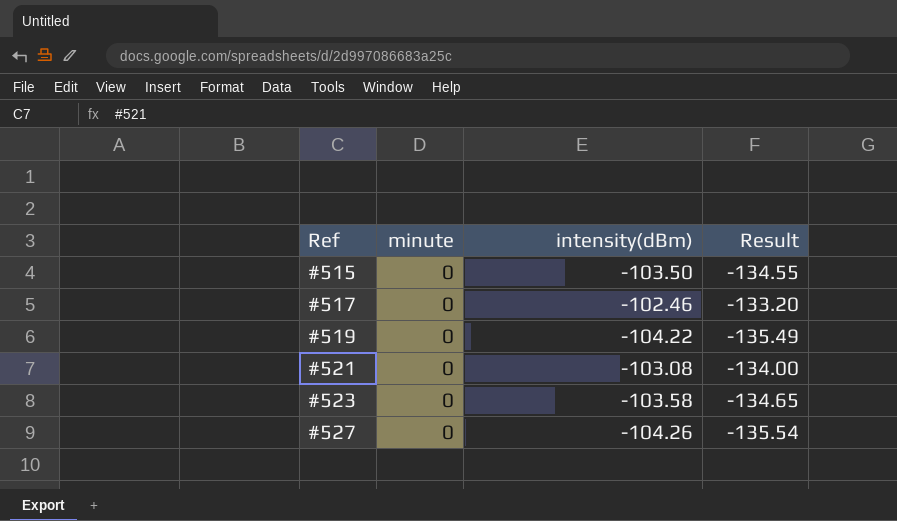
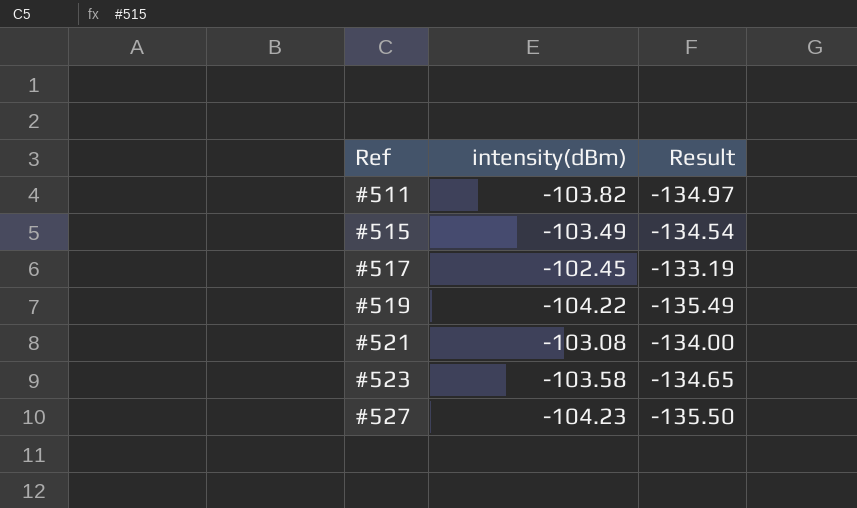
column minute | position: 2 -> none
row #511: none -> -103.82 | -134.97
#515 | intensity(dBm): -103.50 -> -103.49
#515 | Result: -134.55 -> -134.54
#517 | intensity(dBm): -102.46 -> -102.45
#517 | Result: -133.20 -> -133.19
#527 | intensity(dBm): -104.26 -> -104.23
#527 | Result: -135.54 -> -135.50

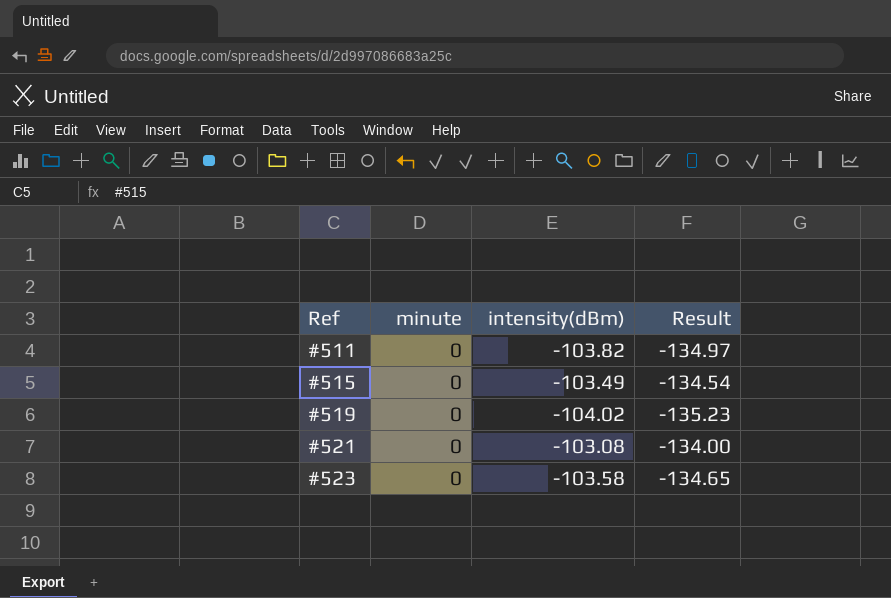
column minute | position: none -> 2
row #517: -102.45 | -133.19 -> none
row #527: -104.23 | -135.50 -> none
#519 | intensity(dBm): -104.22 -> -104.02
#519 | Result: -135.49 -> -135.23

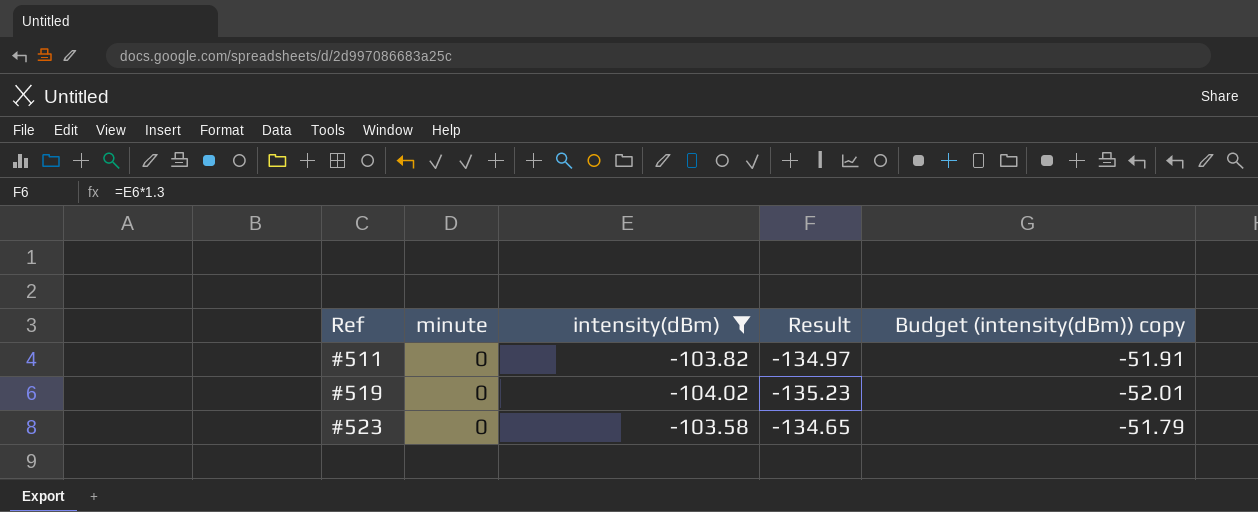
filter: none -> intensity(dBm) <= -103.58
column Budget (intensity(dBm)) copy | formula: none -> [intensity(dBm)] * 0.5

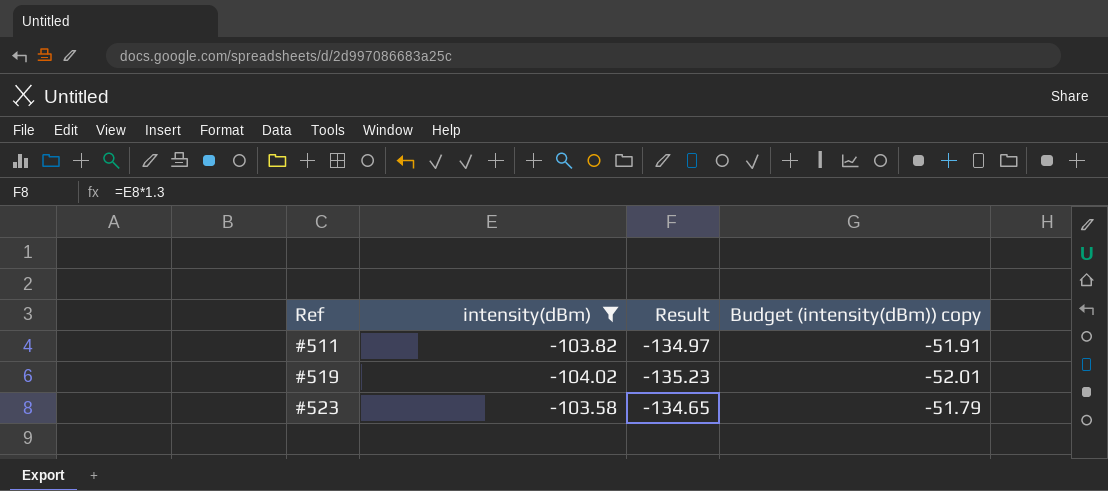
column minute | position: 2 -> none

